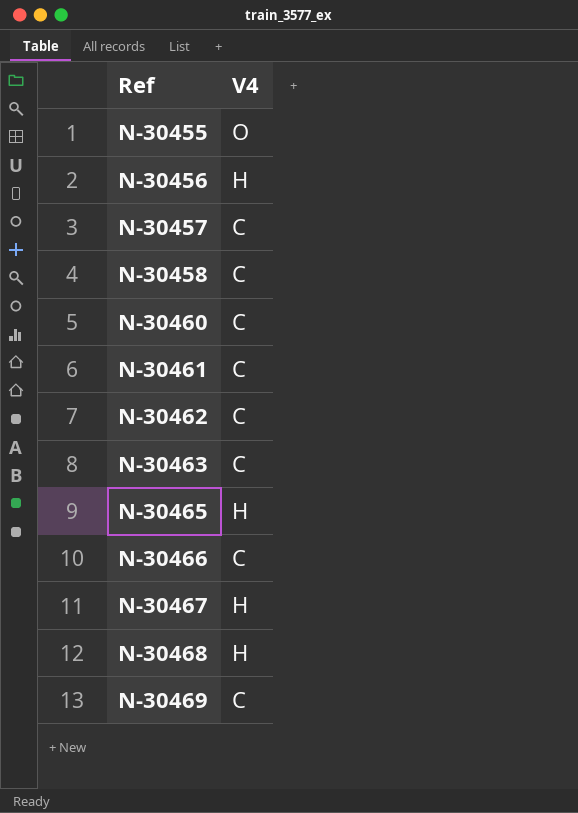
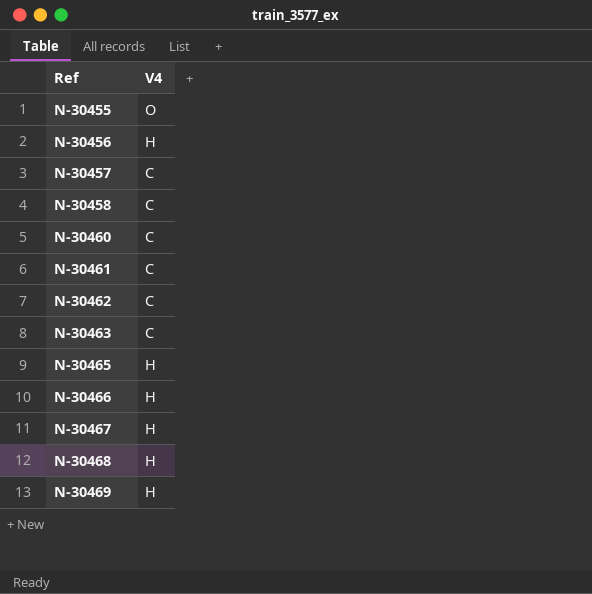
N-30466 | V4: C -> H
N-30469 | V4: C -> H

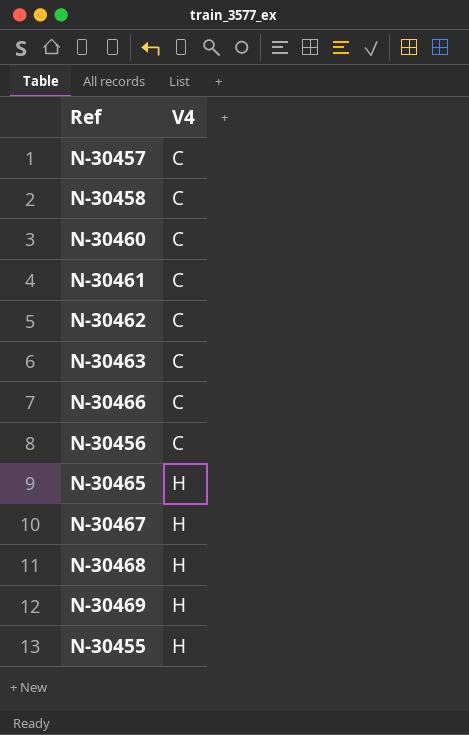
row order: Ref ascending -> V4 ascending
N-30466 | V4: H -> C
N-30456 | V4: H -> C
N-30455 | V4: O -> H

